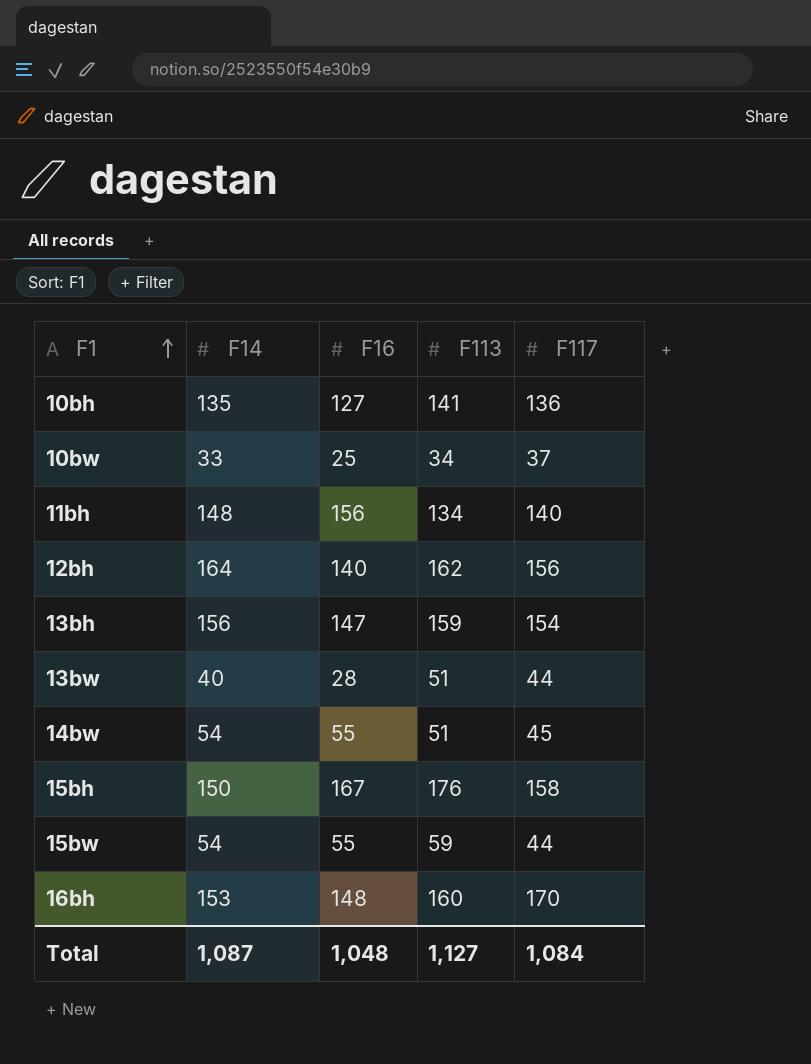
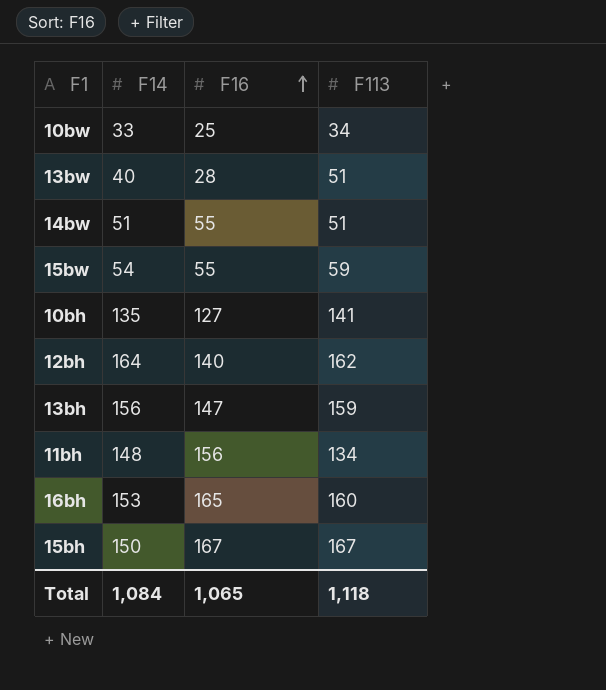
row order: F1 ascending -> F16 ascending
column F117 | position: 5 -> none
14bw | F14: 54 -> 51
16bh | F16: 148 -> 165
15bh | F113: 176 -> 167
Total | F14: 1,087 -> 1,084
Total | F16: 1,048 -> 1,065
Total | F113: 1,127 -> 1,118

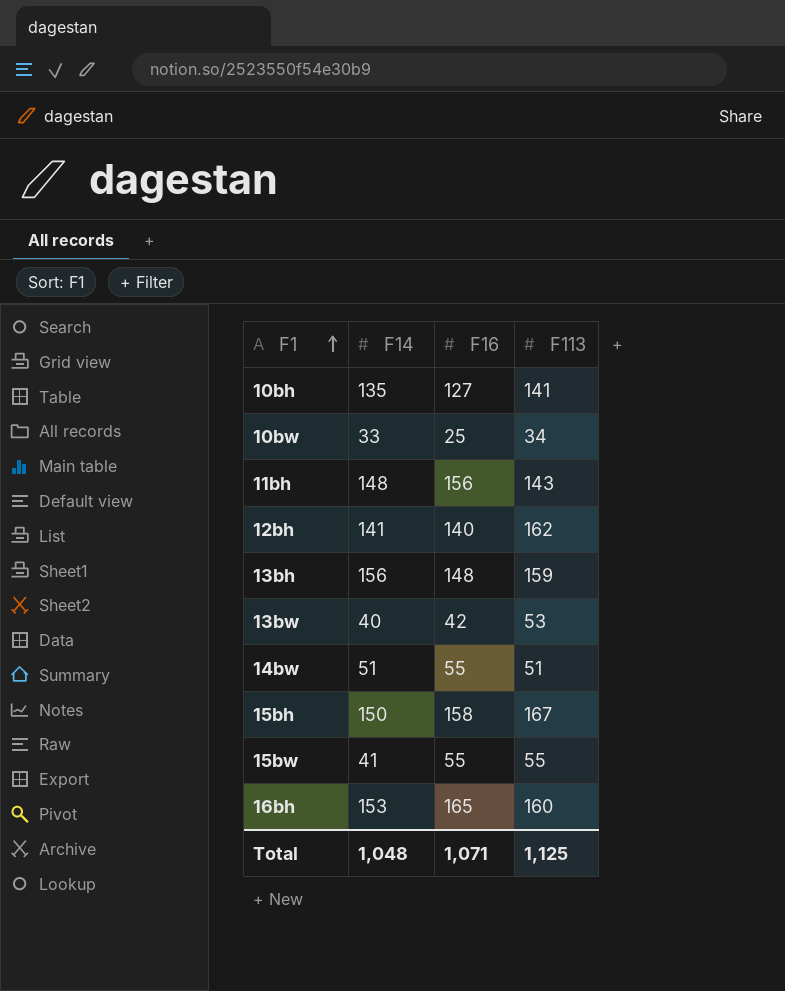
row order: F16 ascending -> F1 ascending
11bh | F113: 134 -> 143
12bh | F14: 164 -> 141
13bh | F16: 147 -> 148
13bw | F16: 28 -> 42
13bw | F113: 51 -> 53
15bh | F16: 167 -> 158
15bw | F14: 54 -> 41
15bw | F113: 59 -> 55
Total | F14: 1,084 -> 1,048
Total | F16: 1,065 -> 1,071
Total | F113: 1,118 -> 1,125

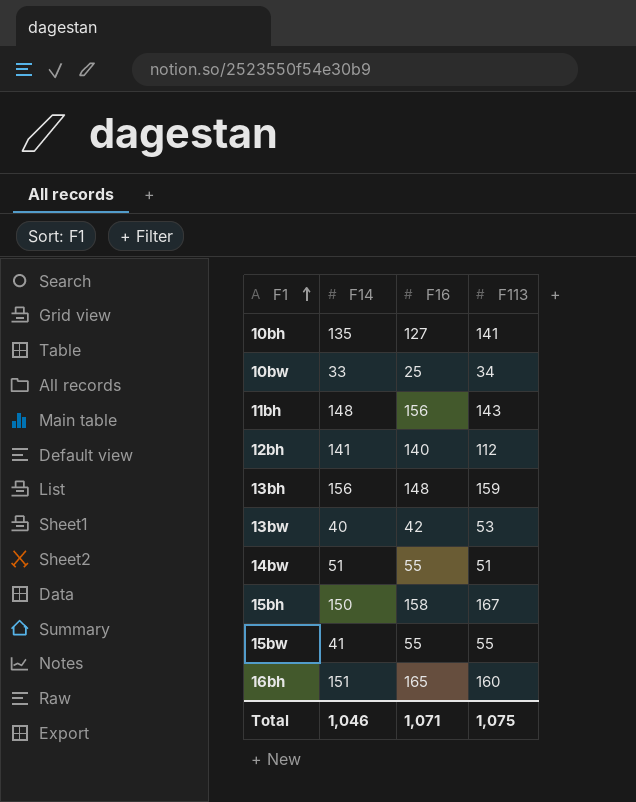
12bh | F113: 162 -> 112
16bh | F14: 153 -> 151
Total | F14: 1,048 -> 1,046
Total | F113: 1,125 -> 1,075

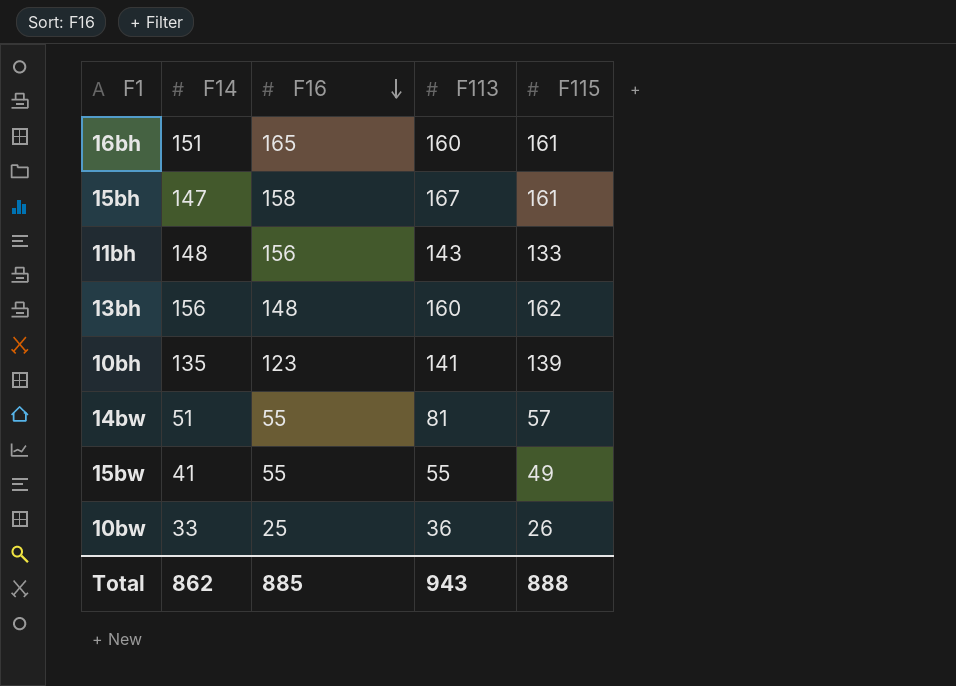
row order: F1 ascending -> F16 descending
column F115 | position: none -> 5
row 12bh: 141 | 140 | 112 -> none
row 13bw: 40 | 42 | 53 -> none
15bh | F14: 150 -> 147
13bh | F113: 159 -> 160
10bh | F16: 127 -> 123
14bw | F113: 51 -> 81
10bw | F113: 34 -> 36
Total | F14: 1,046 -> 862
Total | F16: 1,071 -> 885
Total | F113: 1,075 -> 943

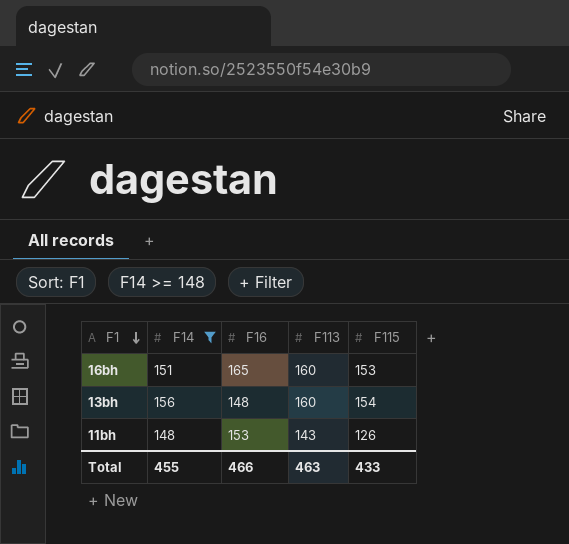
filter: none -> F14 >= 148
row order: F16 descending -> F1 descending
16bh | F115: 161 -> 153
13bh | F115: 162 -> 154
11bh | F16: 156 -> 153
11bh | F115: 133 -> 126
Total | F14: 862 -> 455
Total | F16: 885 -> 466
Total | F113: 943 -> 463
Total | F115: 888 -> 433

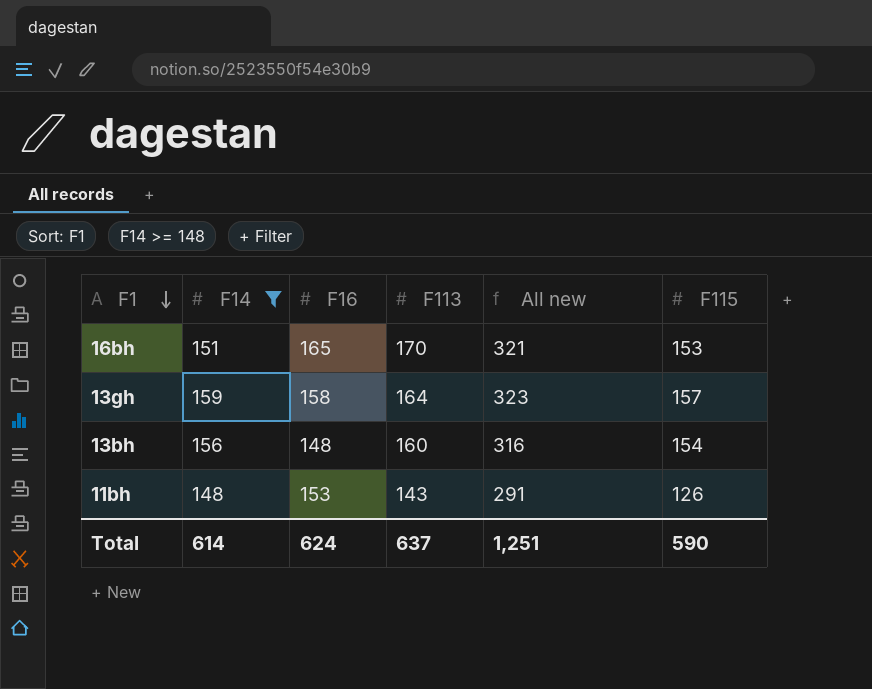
column All new | formula: none -> [F14] + [F113]
16bh | F113: 160 -> 170
row 13gh: none -> 159 | 158 | 164 | 323 | 157
Total | F14: 455 -> 614
Total | F16: 466 -> 624
Total | F113: 463 -> 637
Total | F115: 433 -> 590

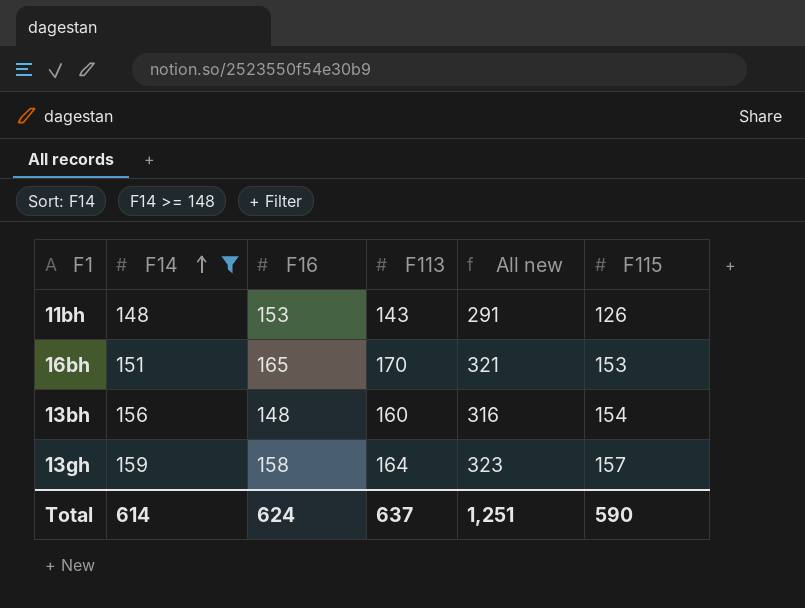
row order: F1 descending -> F14 ascending

